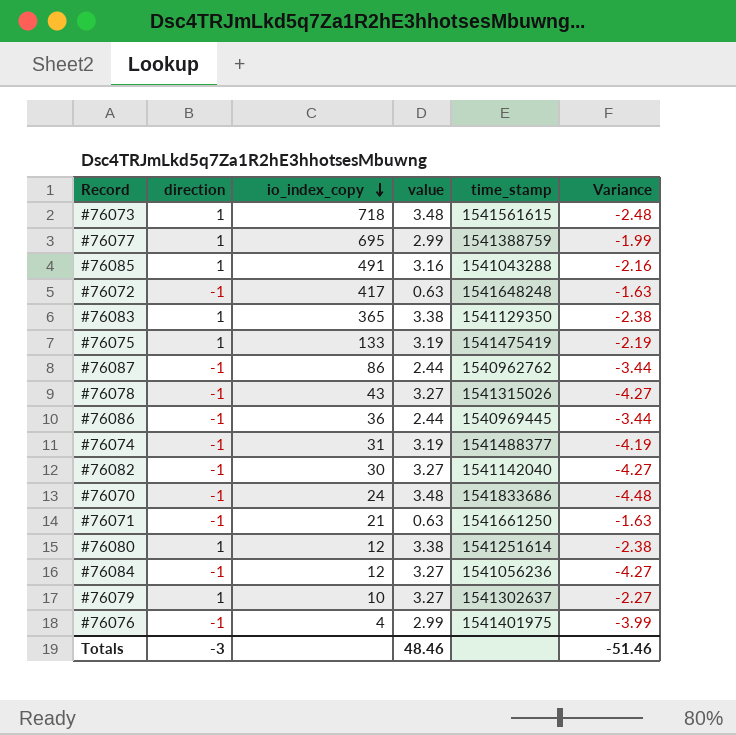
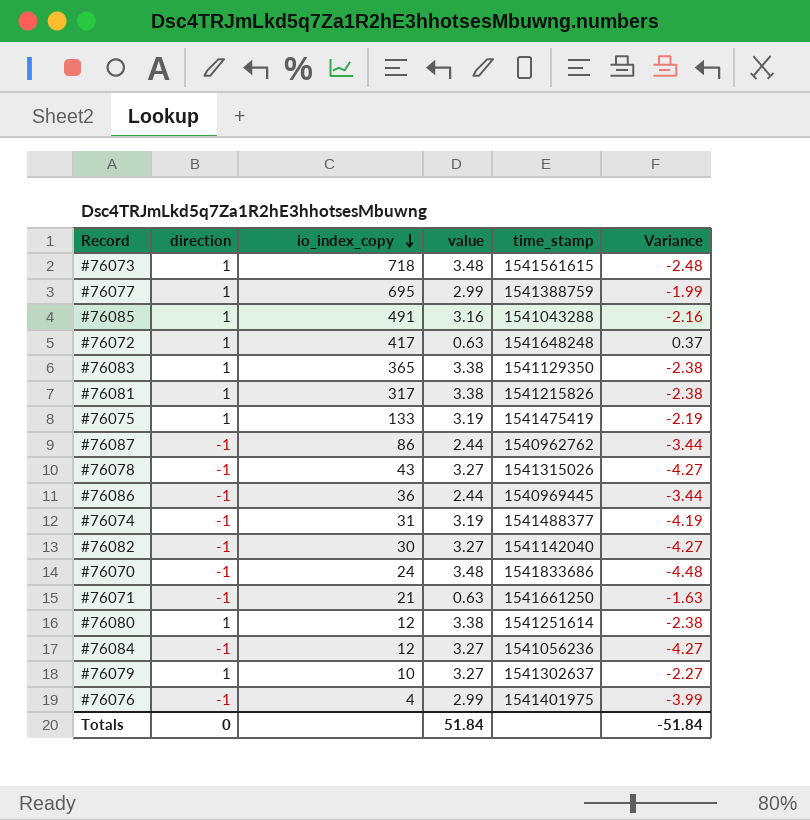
#76072 | direction: -1 -> 1
#76072 | Variance: -1.63 -> 0.37
row #76081: none -> 1 | 317 | 3.38 | 1541215826 | -2.38
Totals | direction: -3 -> 0
Totals | value: 48.46 -> 51.84
Totals | Variance: -51.46 -> -51.84

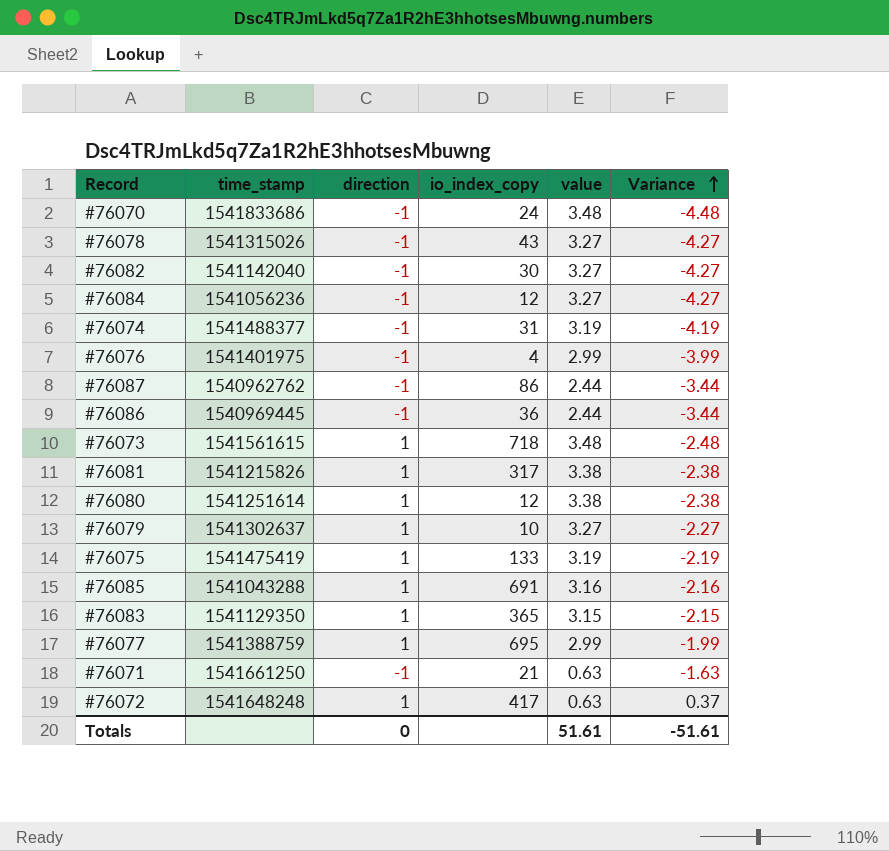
row order: io_index_copy descending -> Variance ascending
column time_stamp | position: 5 -> 2
#76085 | io_index_copy: 491 -> 691
#76083 | value: 3.38 -> 3.15
#76083 | Variance: -2.38 -> -2.15
Totals | value: 51.84 -> 51.61
Totals | Variance: -51.84 -> -51.61

